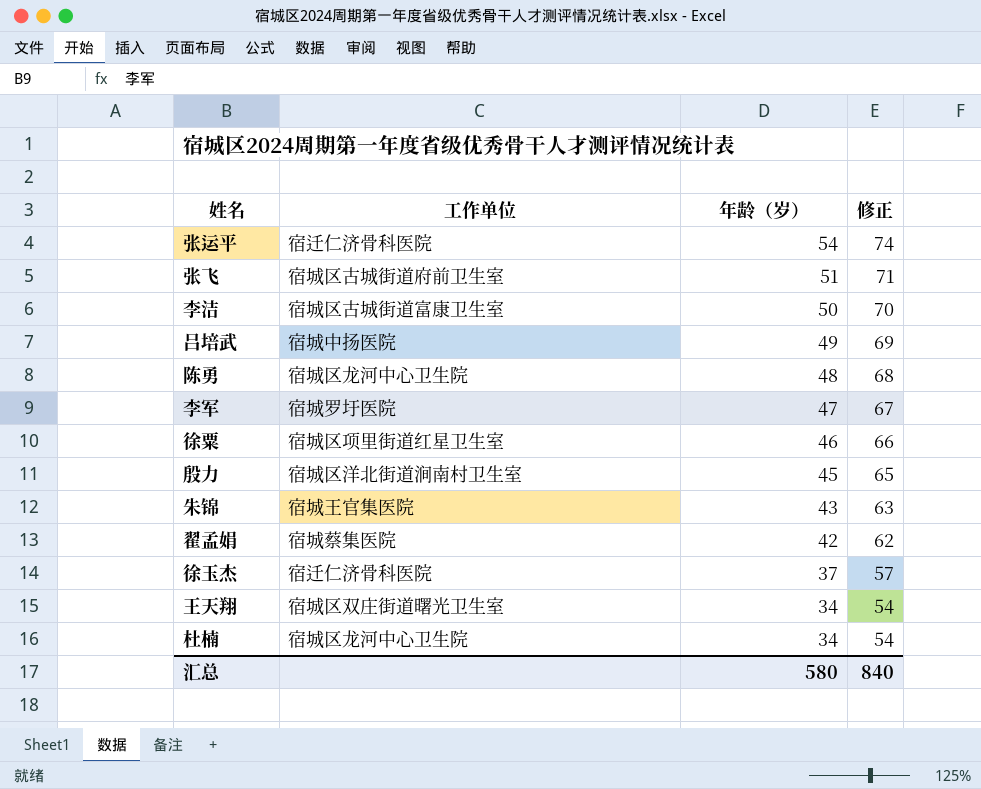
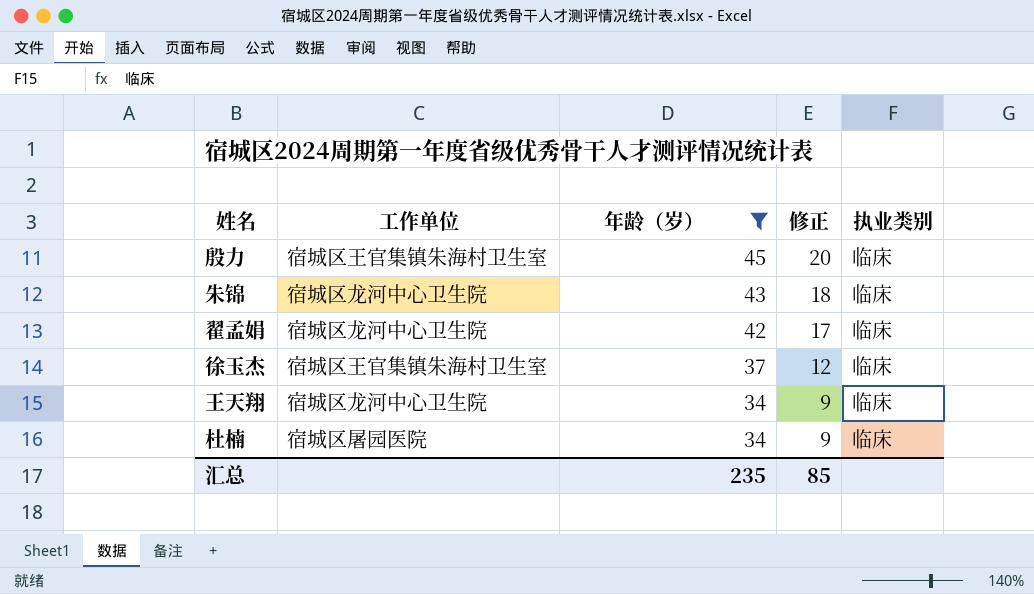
filter: none -> 年龄（岁） <= 45
column 修正 | formula: [年龄（岁）] + 20 -> [年龄（岁）] - 25
column 执业类别 | position: none -> 5
殷力 | 工作单位: 宿城区洋北街道涧南村卫生室 -> 宿城区王官集镇朱海村卫生室
朱锦 | 工作单位: 宿城王官集医院 -> 宿城区龙河中心卫生院
翟孟娟 | 工作单位: 宿城蔡集医院 -> 宿城区龙河中心卫生院
徐玉杰 | 工作单位: 宿迁仁济骨科医院 -> 宿城区王官集镇朱海村卫生室
王天翔 | 工作单位: 宿城区双庄街道曙光卫生室 -> 宿城区龙河中心卫生院
杜楠 | 工作单位: 宿城区龙河中心卫生院 -> 宿城区屠园医院
汇总 | 年龄（岁）: 580 -> 235
汇总 | 修正: 840 -> 85

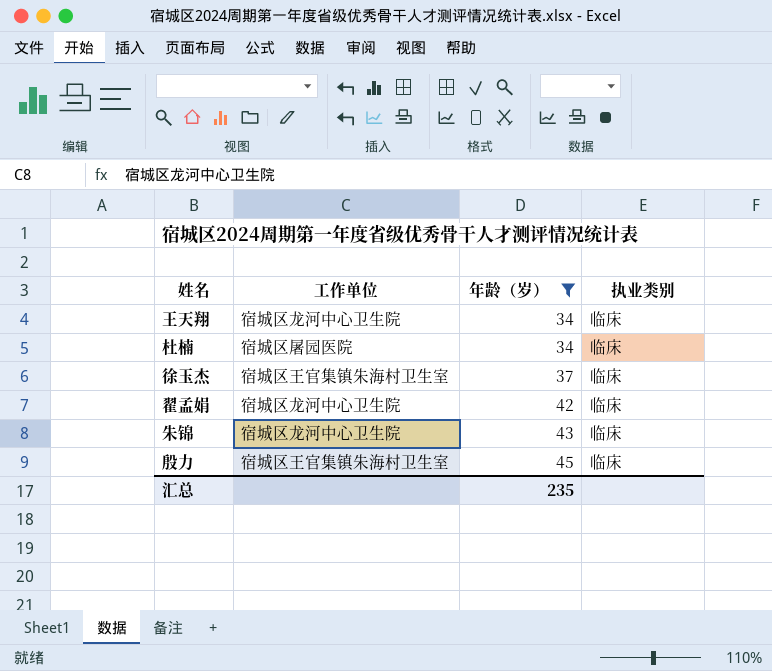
row order: 年龄（岁） descending -> 年龄（岁） ascending
column 修正 | formula: [年龄（岁）] - 25 -> none

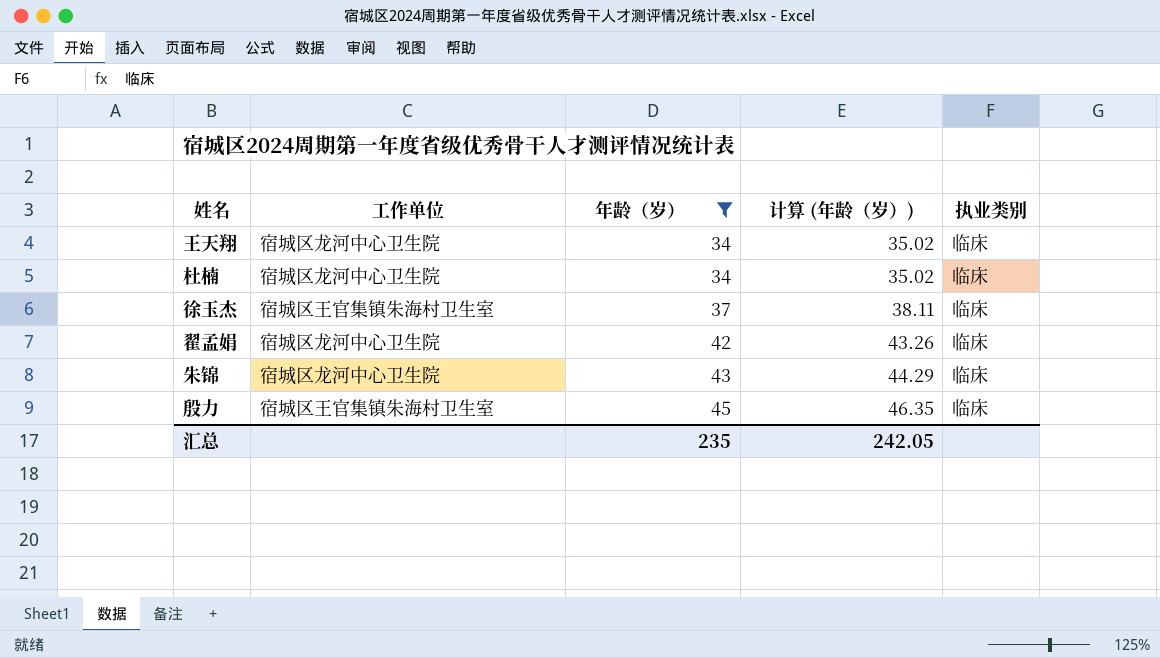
column 计算 (年龄（岁）) | formula: none -> [年龄（岁）] * 1.03
杜楠 | 工作单位: 宿城区屠园医院 -> 宿城区龙河中心卫生院

